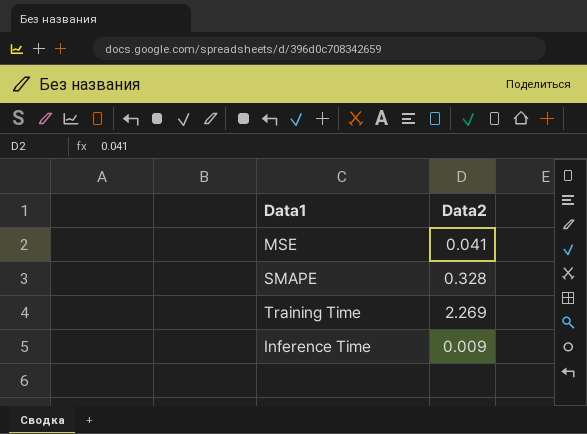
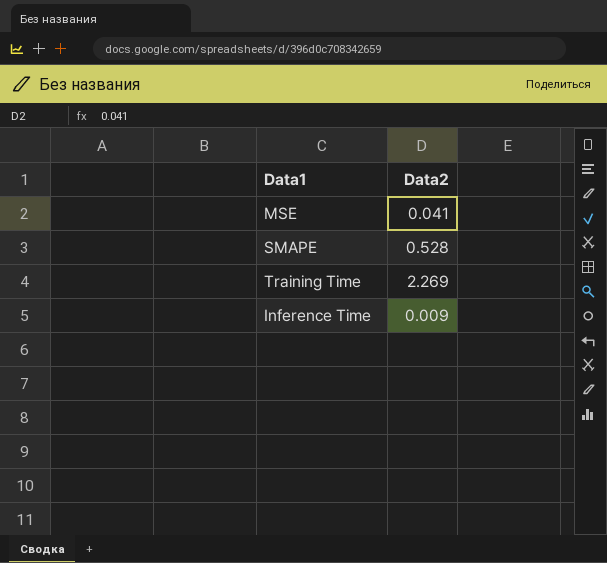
SMAPE | Data2: 0.328 -> 0.528

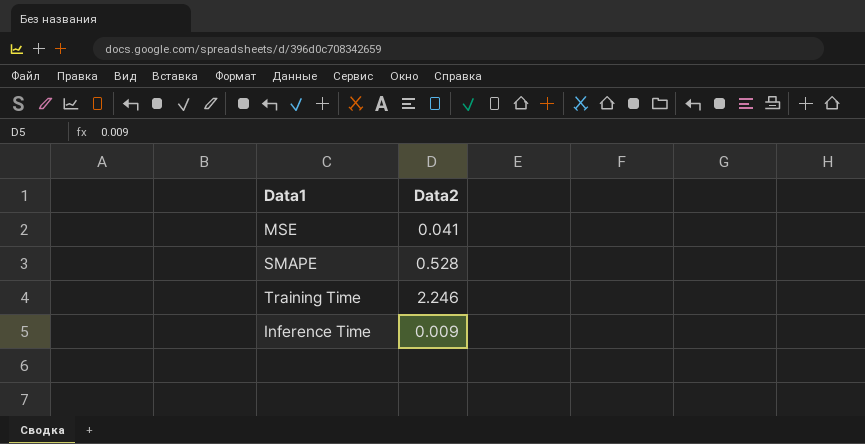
Training Time | Data2: 2.269 -> 2.246

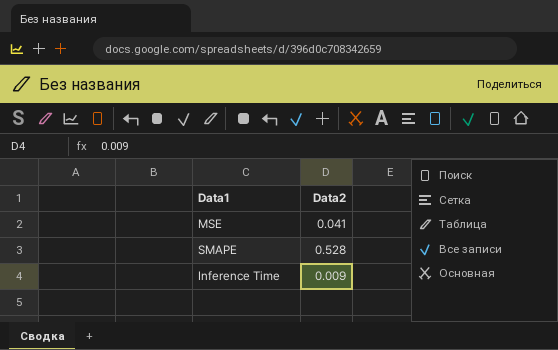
row Training Time: 2.246 -> none

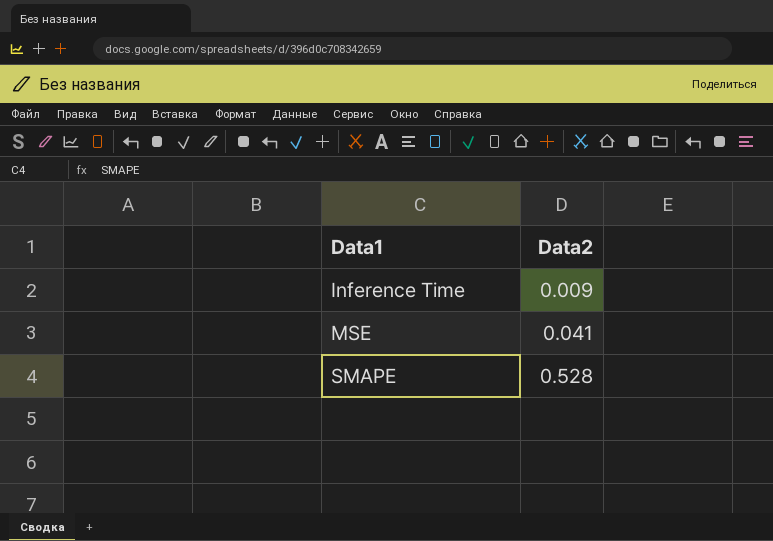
row order: none -> Data1 ascending

